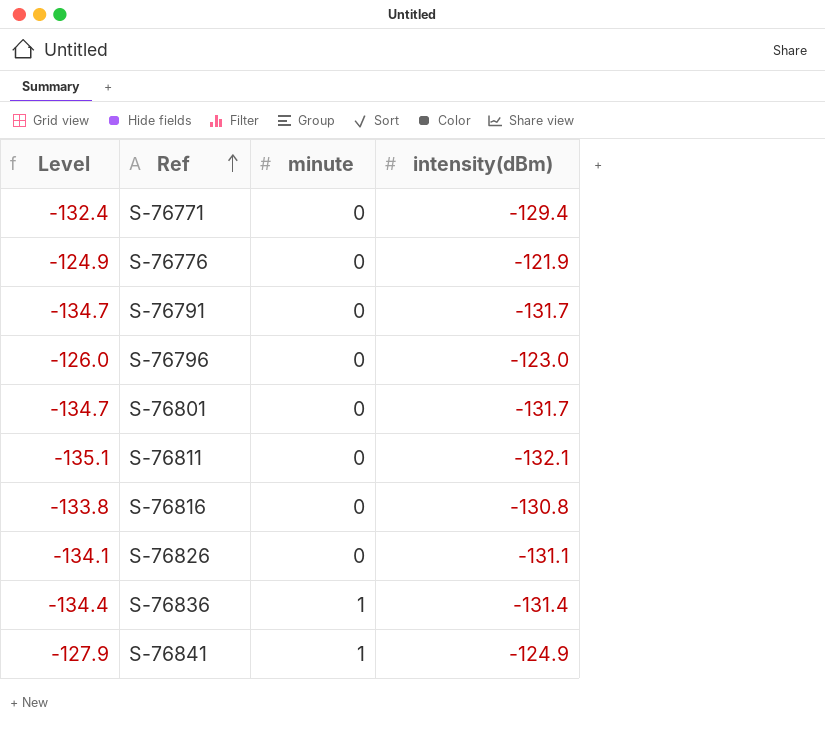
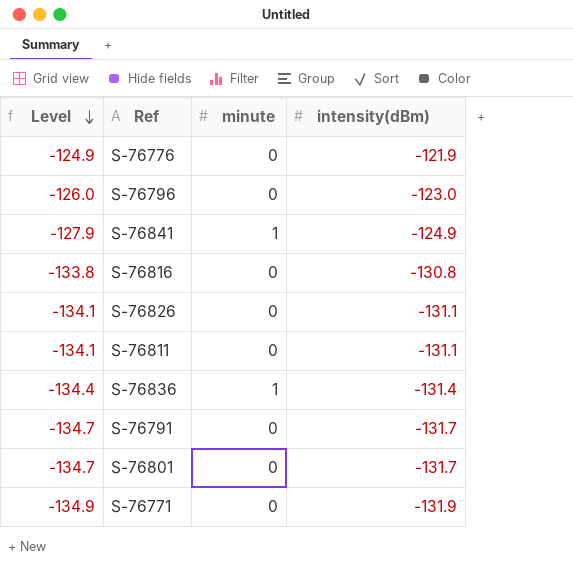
row order: Ref ascending -> Level descending
S-76811 | Level: -135.1 -> -134.1
S-76811 | intensity(dBm): -132.1 -> -131.1
S-76771 | Level: -132.4 -> -134.9
S-76771 | intensity(dBm): -129.4 -> -131.9

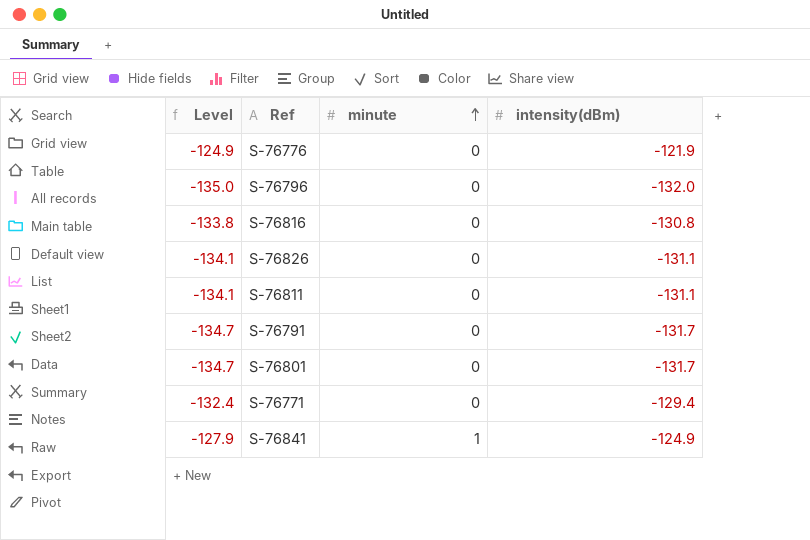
row order: Level descending -> minute ascending
row S-76836: -134.4 | 1 | -131.4 -> none
S-76796 | Level: -126.0 -> -135.0
S-76796 | intensity(dBm): -123.0 -> -132.0
S-76771 | Level: -134.9 -> -132.4
S-76771 | intensity(dBm): -131.9 -> -129.4

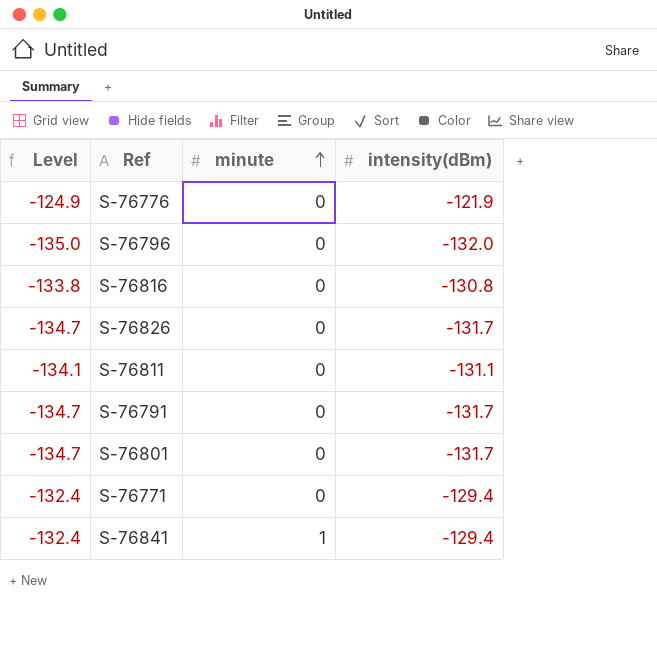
S-76826 | Level: -134.1 -> -134.7
S-76826 | intensity(dBm): -131.1 -> -131.7
S-76841 | Level: -127.9 -> -132.4
S-76841 | intensity(dBm): -124.9 -> -129.4

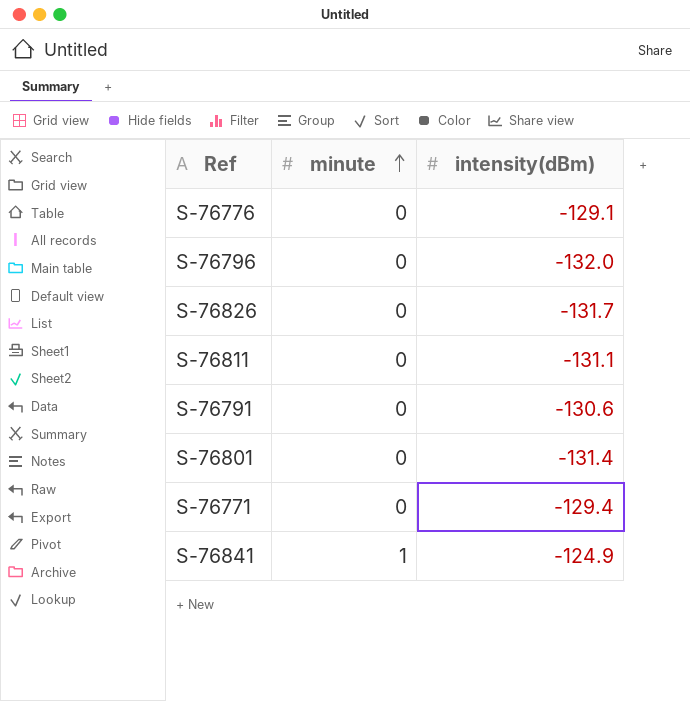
column Level | formula: [intensity(dBm)] - 3 -> none
row S-76816: -133.8 | 0 | -130.8 -> none
S-76776 | intensity(dBm): -121.9 -> -129.1
S-76791 | intensity(dBm): -131.7 -> -130.6
S-76801 | intensity(dBm): -131.7 -> -131.4
S-76841 | intensity(dBm): -129.4 -> -124.9

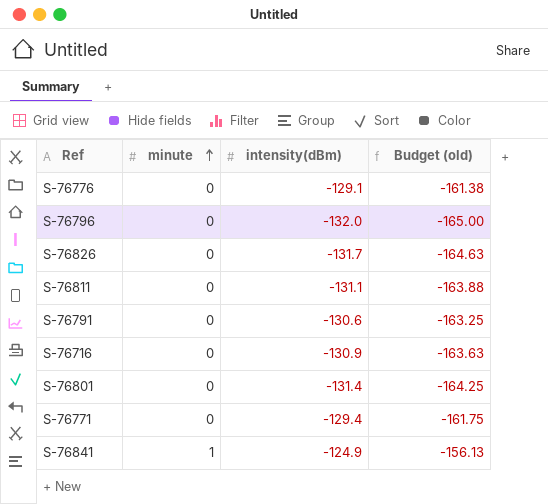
column Budget (old) | formula: none -> [intensity(dBm)] * 1.25
row S-76716: none -> 0 | -130.9 | -163.63

